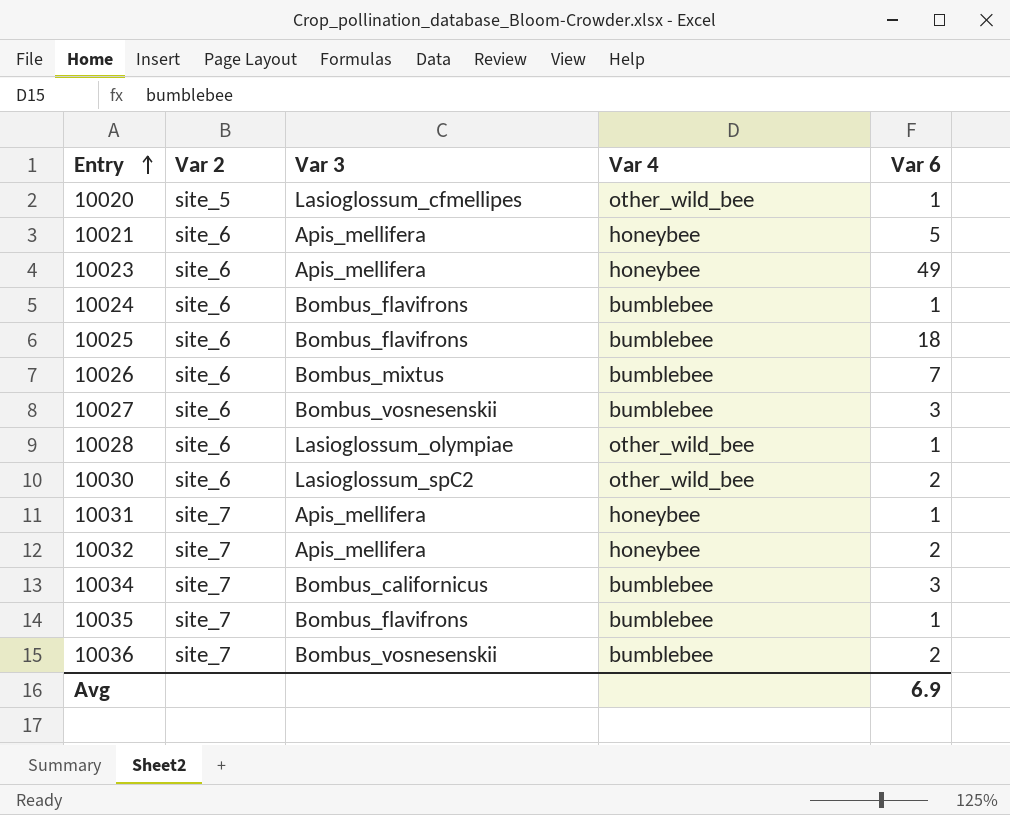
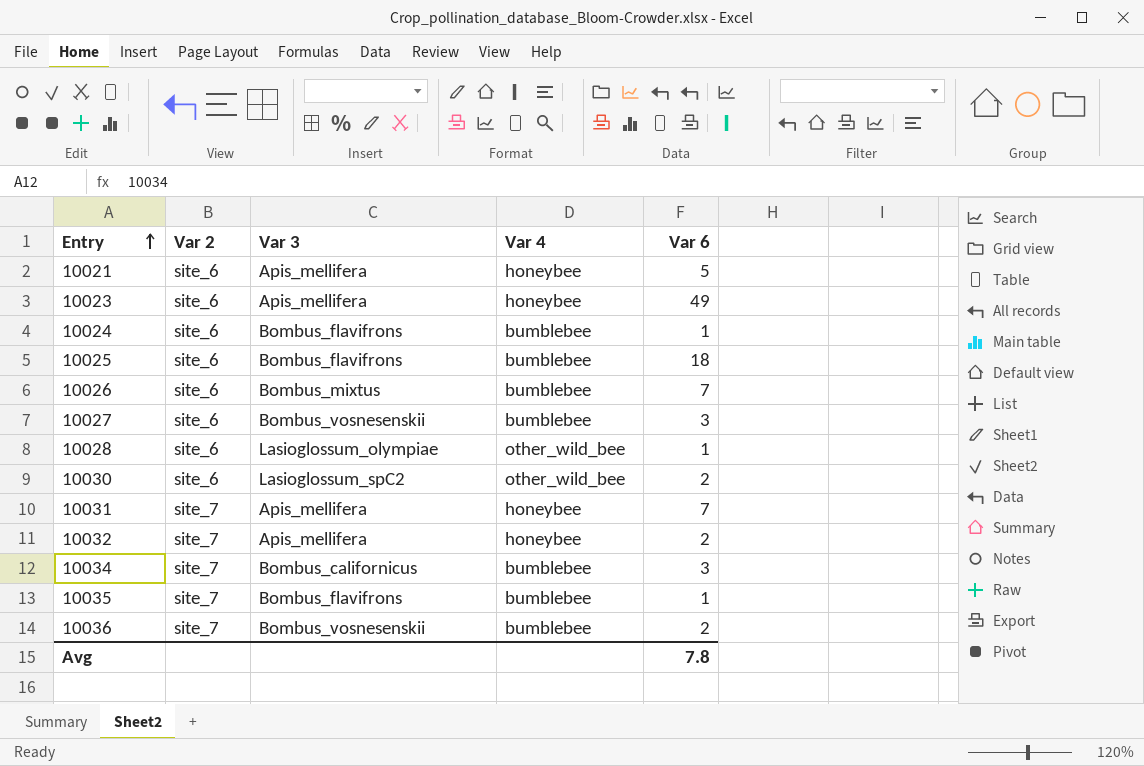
row 10020: site_5 | Lasioglossum_cfmellipes | other_wild_bee | 1 -> none
10031 | Var 6: 1 -> 7
Avg | Var 6: 6.9 -> 7.8

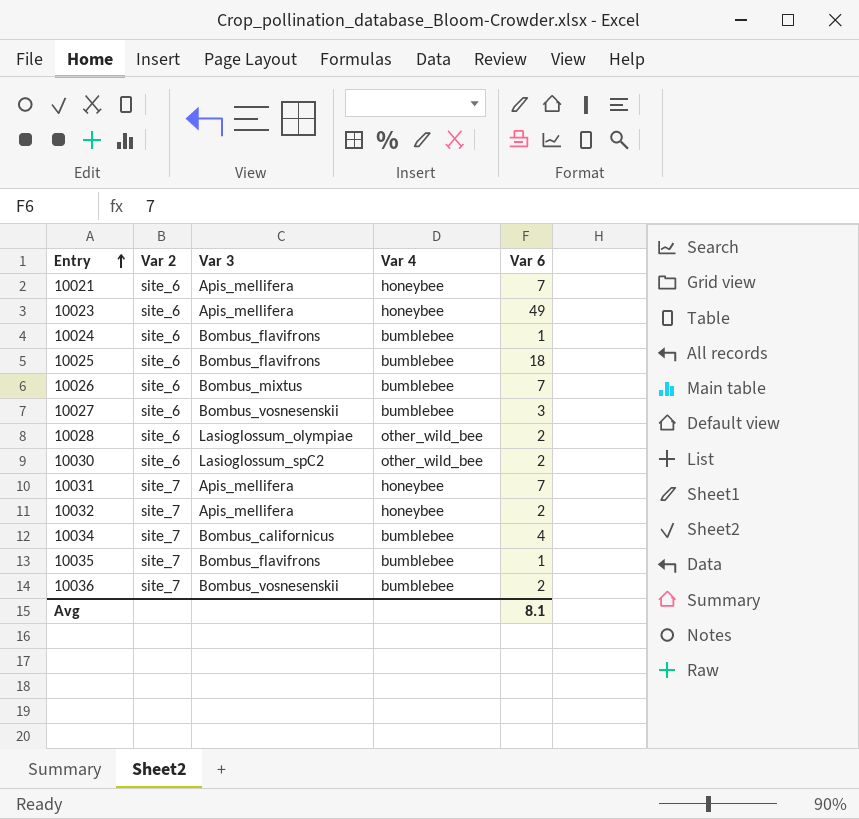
10021 | Var 6: 5 -> 7
10028 | Var 6: 1 -> 2
10034 | Var 6: 3 -> 4
Avg | Var 6: 7.8 -> 8.1

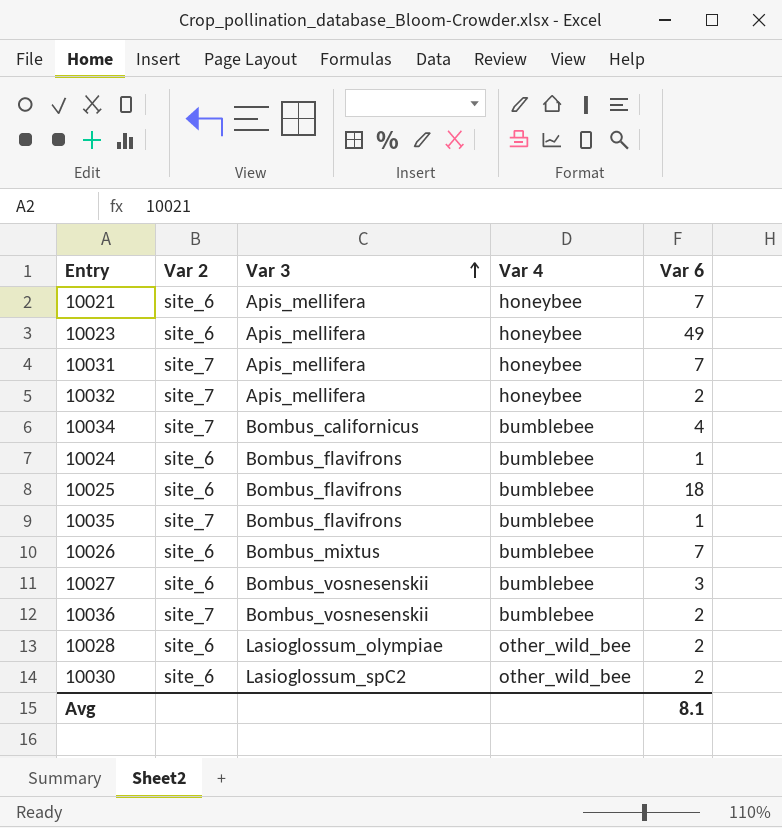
row order: Entry ascending -> Var 3 ascending

